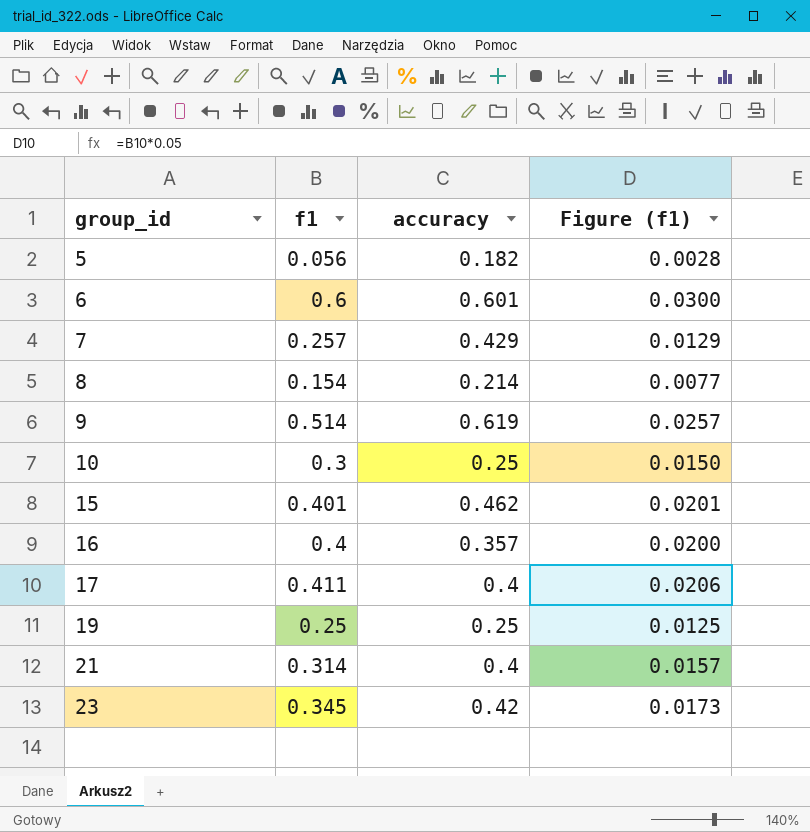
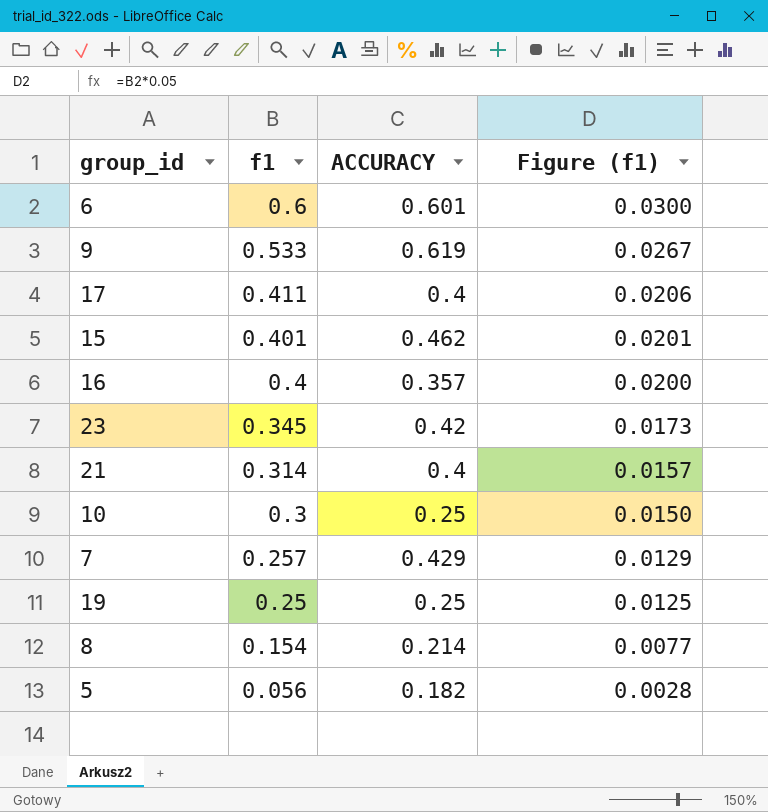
row order: group_id ascending -> f1 descending
column name: accuracy -> ACCURACY
9 | f1: 0.514 -> 0.533
9 | Figure (f1): 0.0257 -> 0.0267

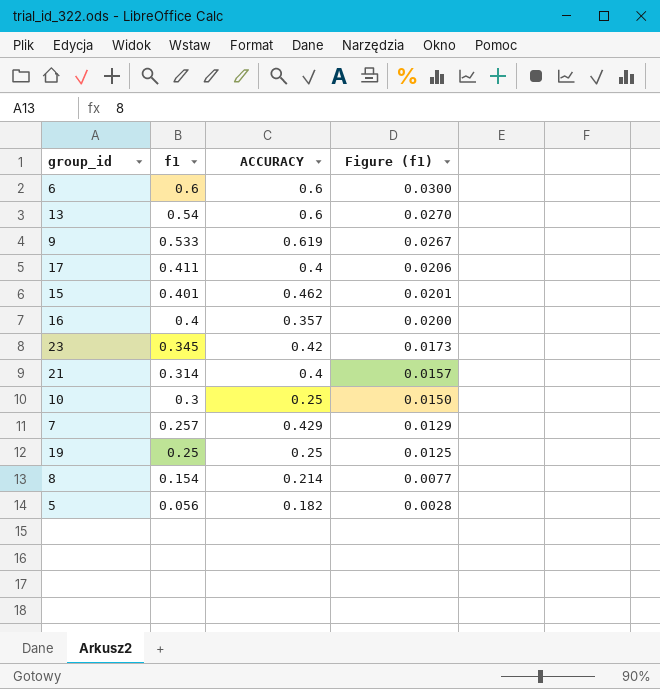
6 | ACCURACY: 0.601 -> 0.6
row 13: none -> 0.54 | 0.6 | 0.0270

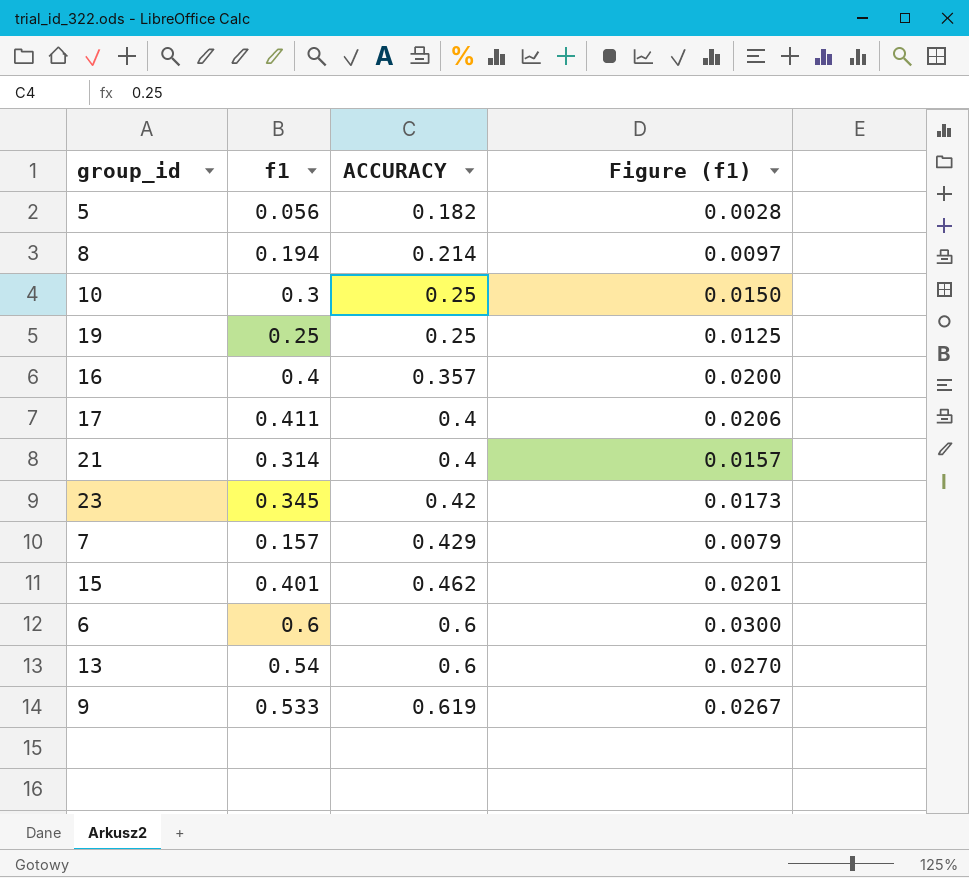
row order: f1 descending -> ACCURACY ascending
8 | f1: 0.154 -> 0.194
8 | Figure (f1): 0.0077 -> 0.0097
7 | f1: 0.257 -> 0.157
7 | Figure (f1): 0.0129 -> 0.0079

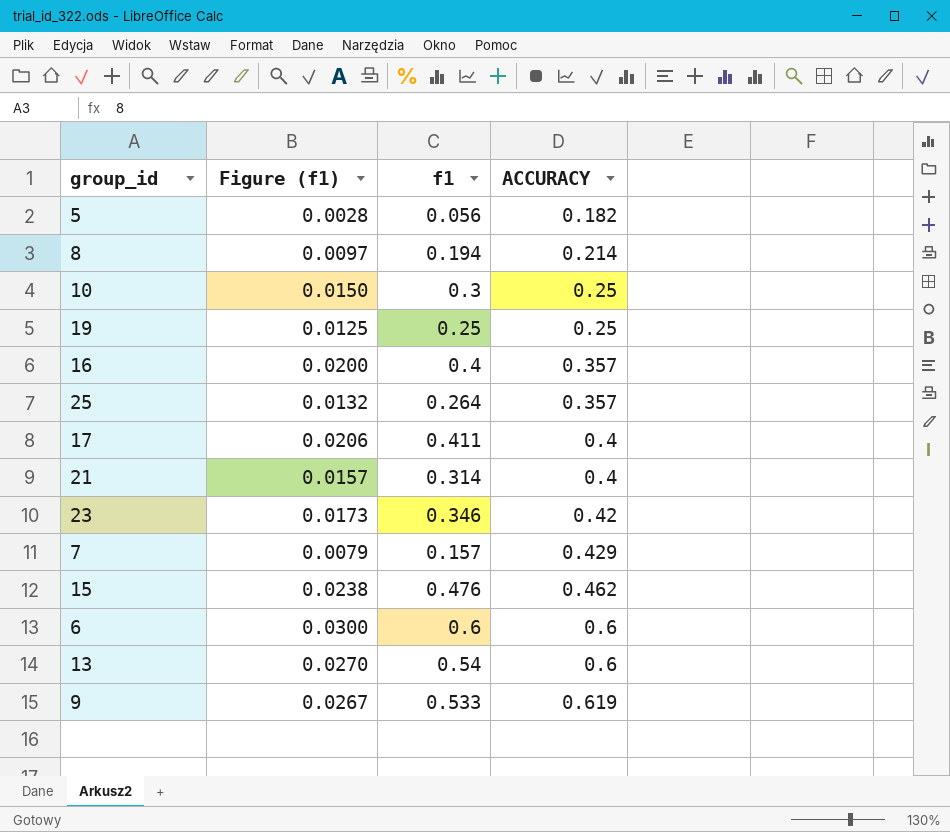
column Figure (f1) | position: 4 -> 2
row 25: none -> 0.0132 | 0.264 | 0.357
23 | f1: 0.345 -> 0.346
15 | Figure (f1): 0.0201 -> 0.0238
15 | f1: 0.401 -> 0.476

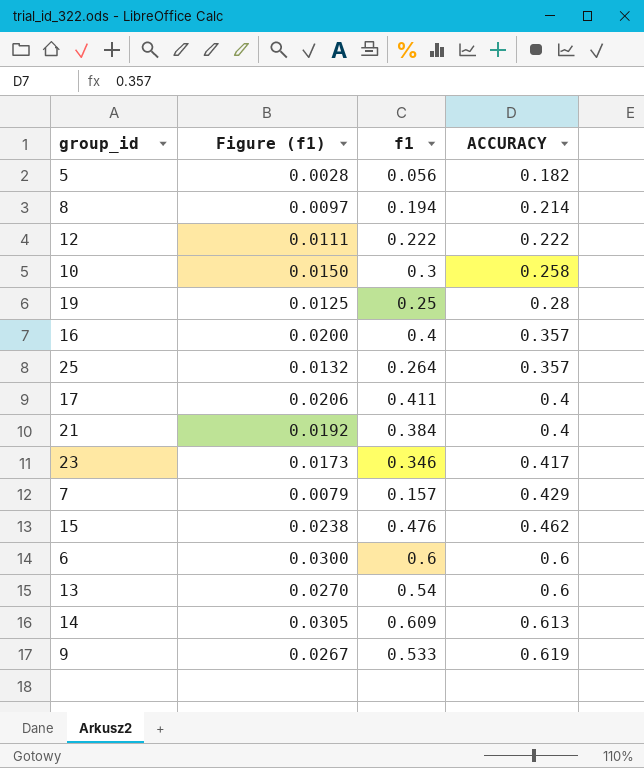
row 12: none -> 0.0111 | 0.222 | 0.222
10 | ACCURACY: 0.25 -> 0.258
19 | ACCURACY: 0.25 -> 0.28
21 | Figure (f1): 0.0157 -> 0.0192
21 | f1: 0.314 -> 0.384
23 | ACCURACY: 0.42 -> 0.417
row 14: none -> 0.0305 | 0.609 | 0.613

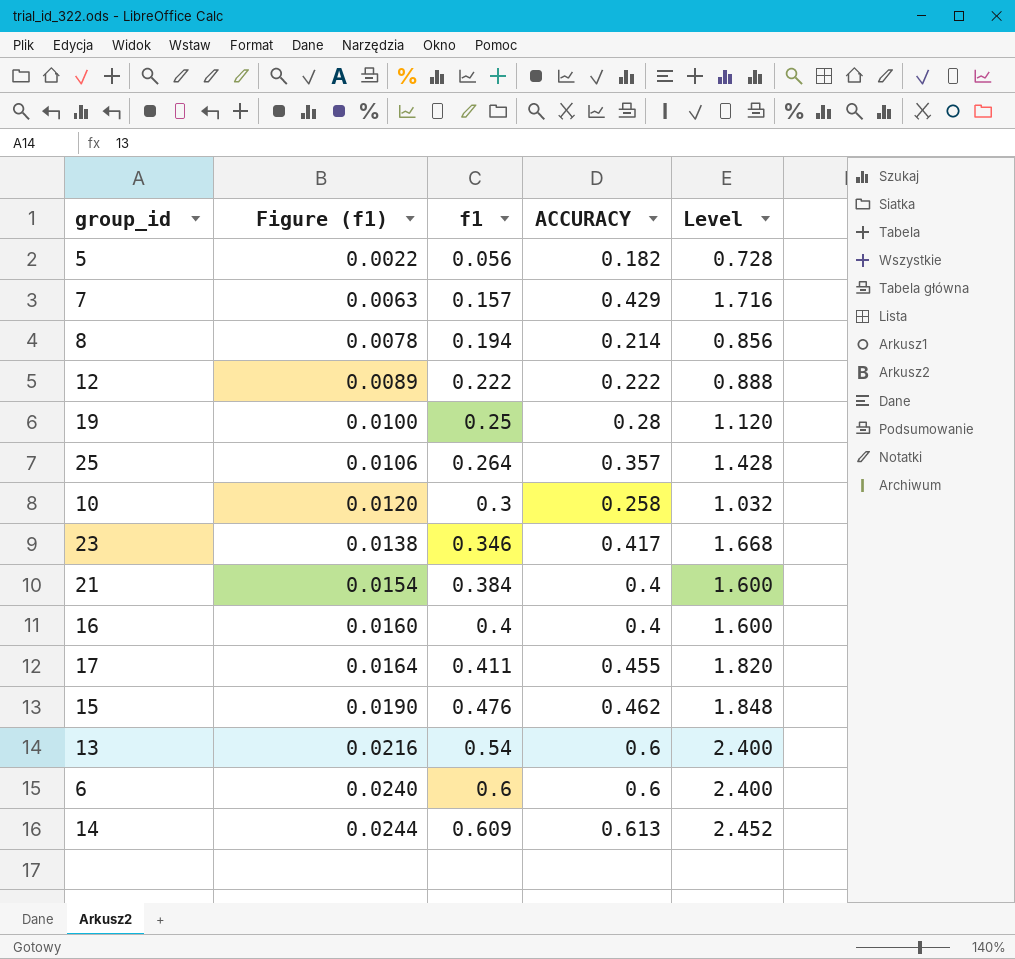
row order: ACCURACY ascending -> Figure (f1) ascending
column Figure (f1) | formula: [f1] * 0.05 -> [f1] * 0.04
column Level | formula: none -> [ACCURACY] * 4
row 9: 0.0267 | 0.533 | 0.619 -> none
16 | ACCURACY: 0.357 -> 0.4
17 | ACCURACY: 0.4 -> 0.455

